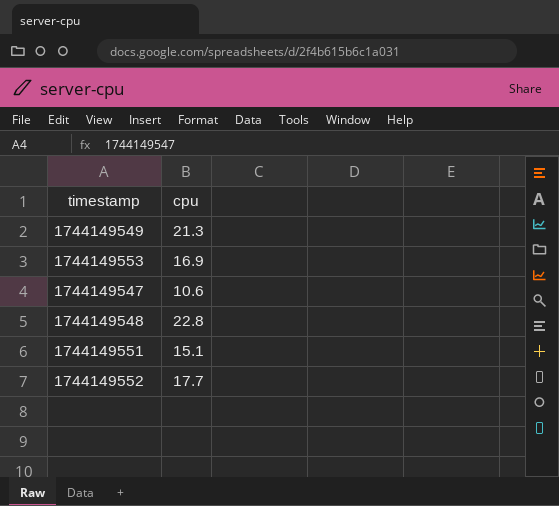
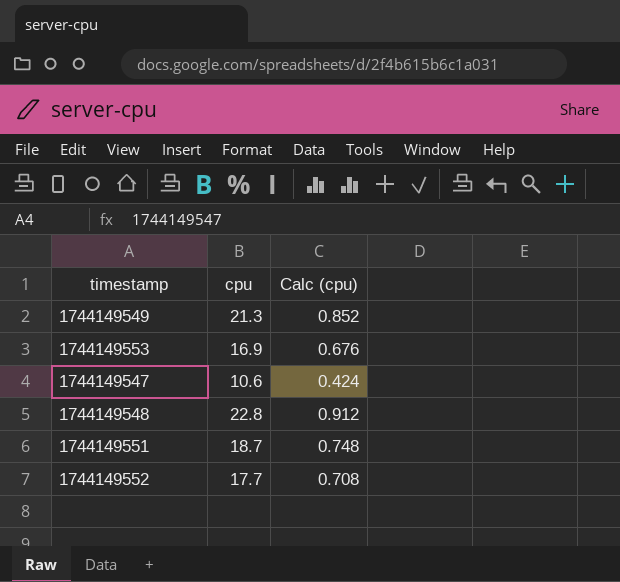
column Calc (cpu) | formula: none -> [cpu] * 0.04
1744149551 | cpu: 15.1 -> 18.7

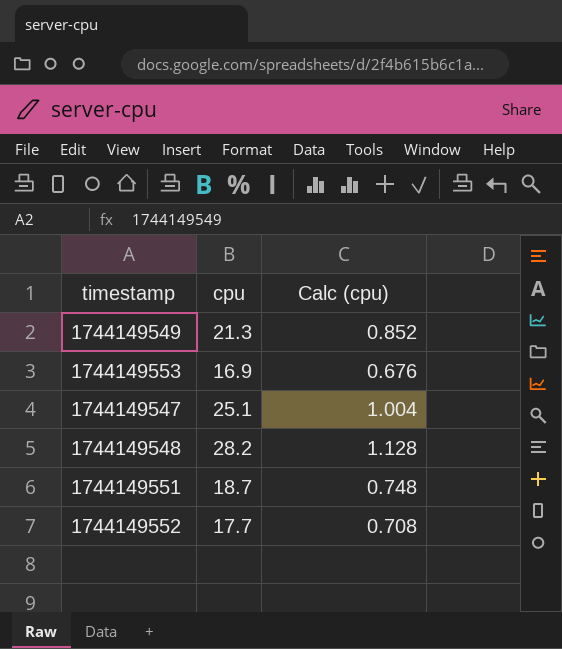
1744149547 | cpu: 10.6 -> 25.1
1744149547 | Calc (cpu): 0.424 -> 1.004
1744149548 | cpu: 22.8 -> 28.2
1744149548 | Calc (cpu): 0.912 -> 1.128

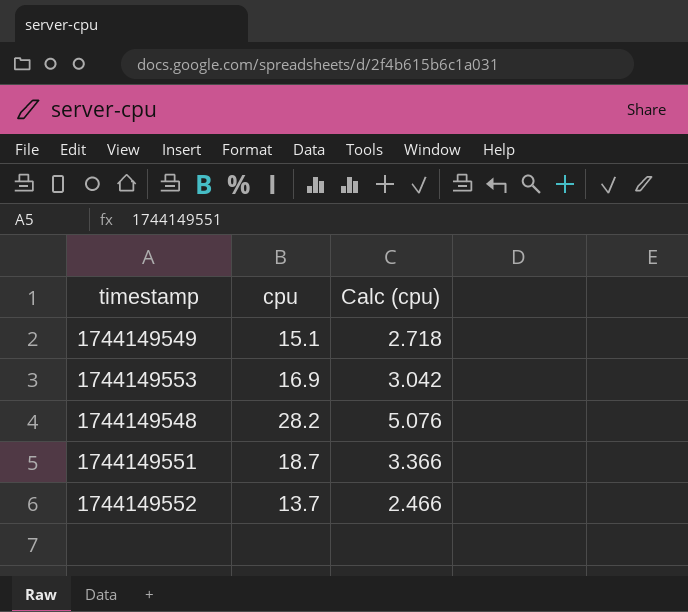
column Calc (cpu) | formula: [cpu] * 0.04 -> [cpu] * 0.18
row 1744149547: 25.1 | 1.004 -> none
1744149549 | cpu: 21.3 -> 15.1
1744149552 | cpu: 17.7 -> 13.7

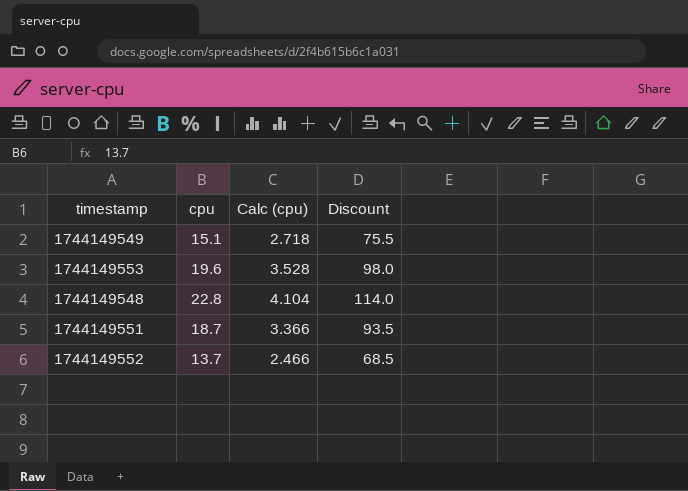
column Discount | formula: none -> [cpu] * 5
1744149553 | cpu: 16.9 -> 19.6
1744149553 | Calc (cpu): 3.042 -> 3.528
1744149548 | cpu: 28.2 -> 22.8
1744149548 | Calc (cpu): 5.076 -> 4.104

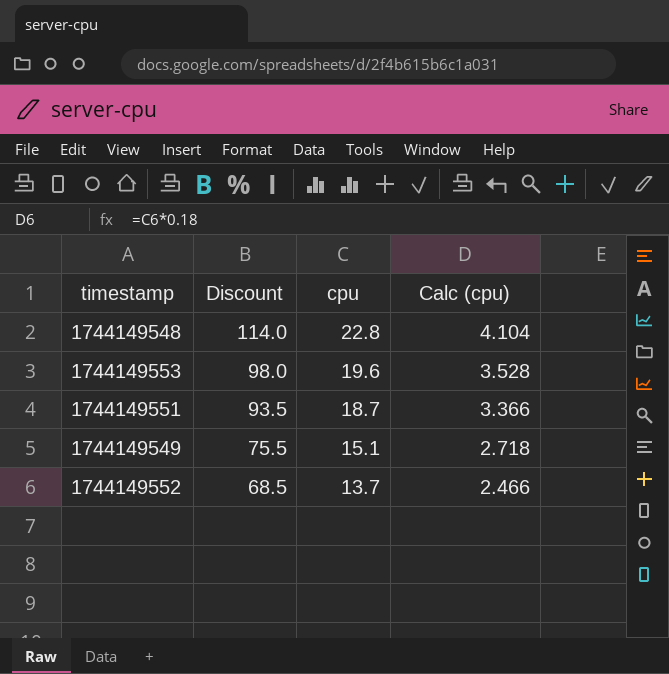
row order: none -> Discount descending
column Discount | position: 4 -> 2

